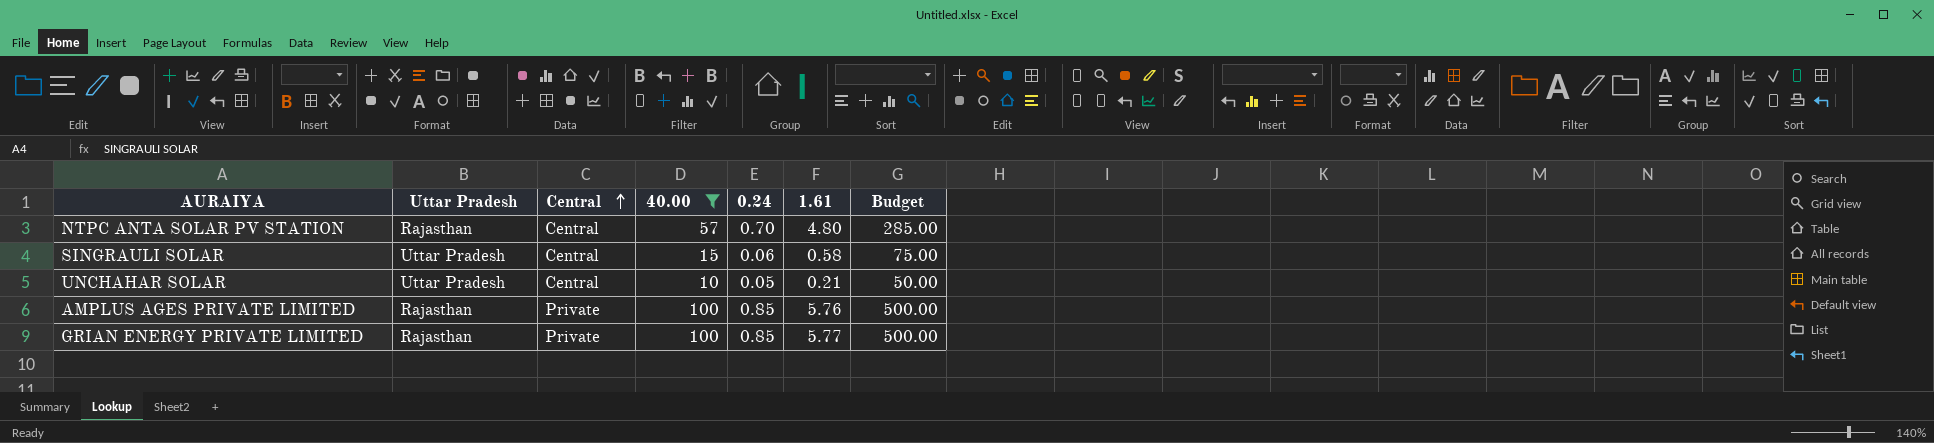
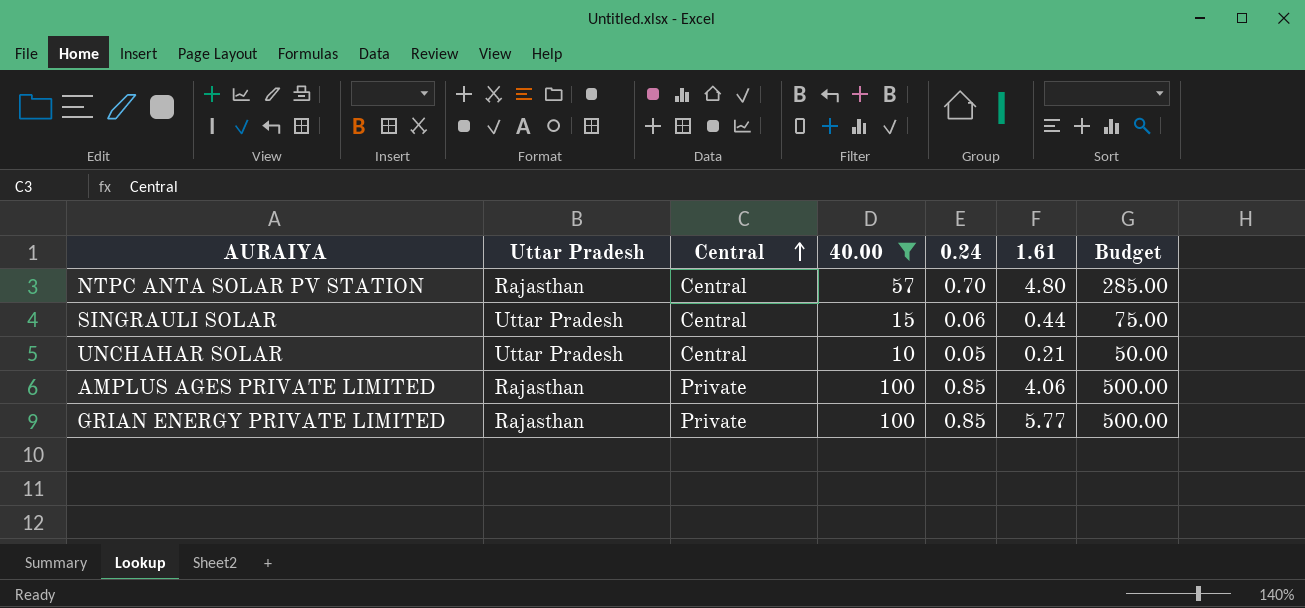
SINGRAULI SOLAR | 1.61: 0.58 -> 0.44
AMPLUS AGES PRIVATE LIMITED | 1.61: 5.76 -> 4.06

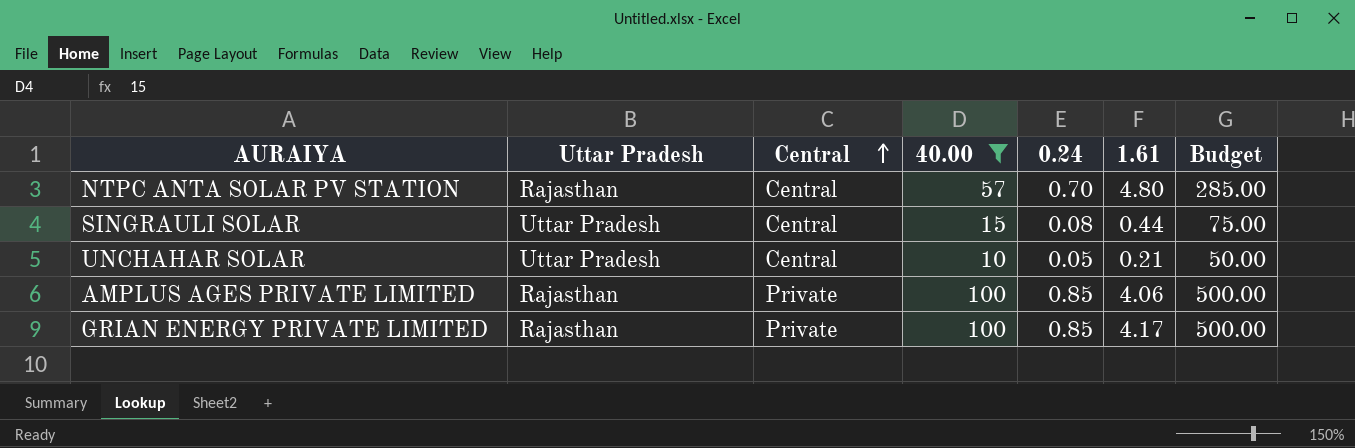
SINGRAULI SOLAR | 0.24: 0.06 -> 0.08
GRIAN ENERGY PRIVATE LIMITED | 1.61: 5.77 -> 4.17

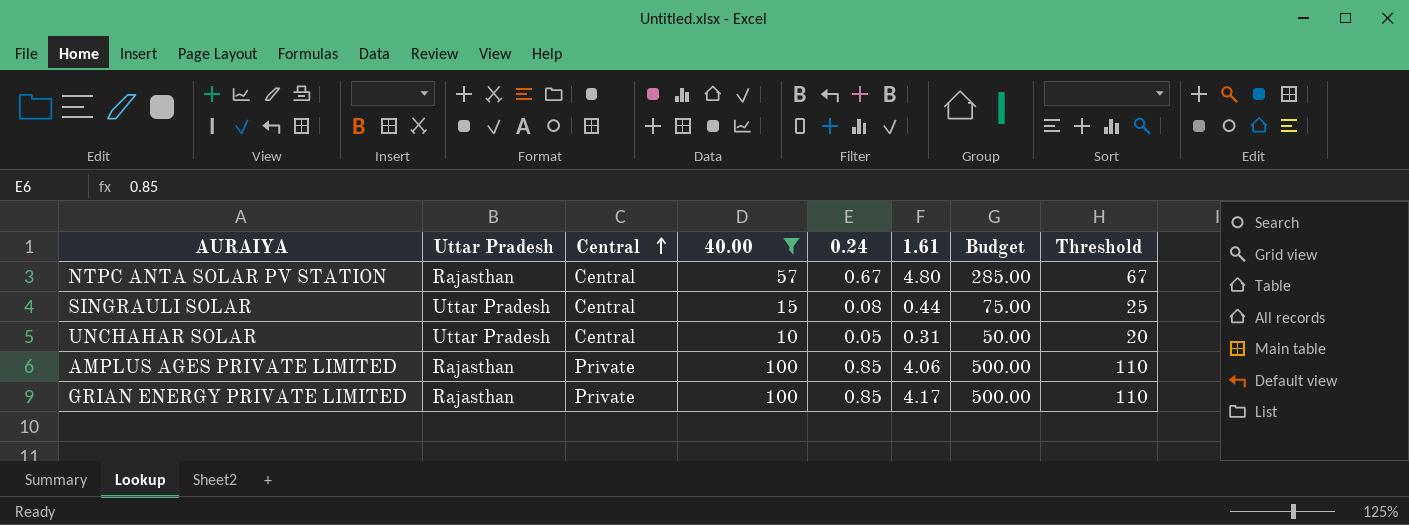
column Threshold | formula: none -> [40.00] + 10
NTPC ANTA SOLAR PV STATION | 0.24: 0.70 -> 0.67
UNCHAHAR SOLAR | 1.61: 0.21 -> 0.31

